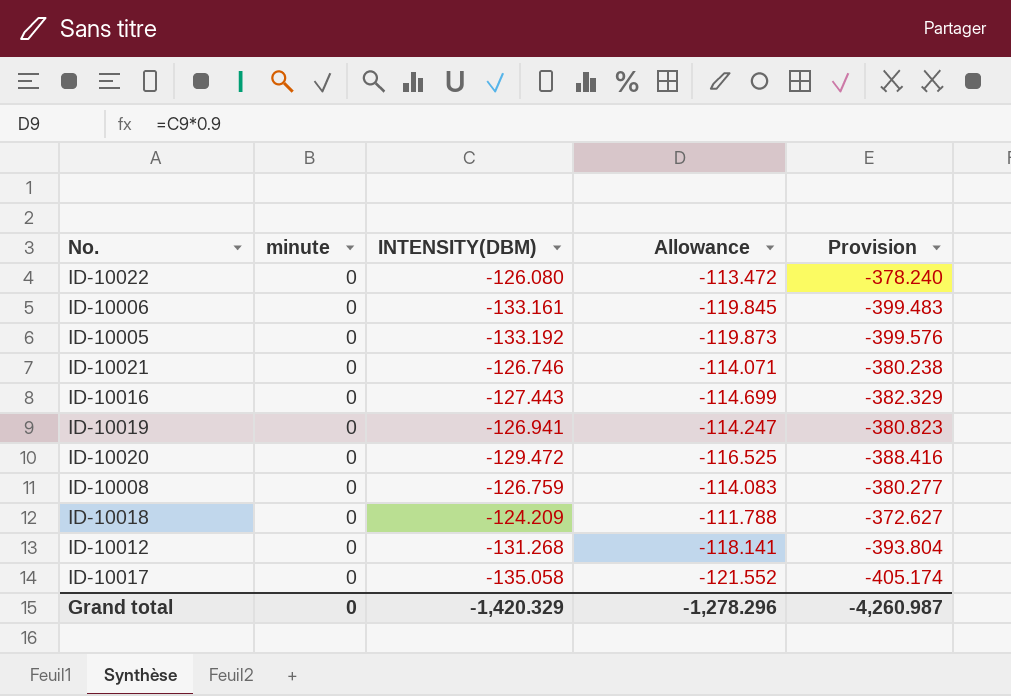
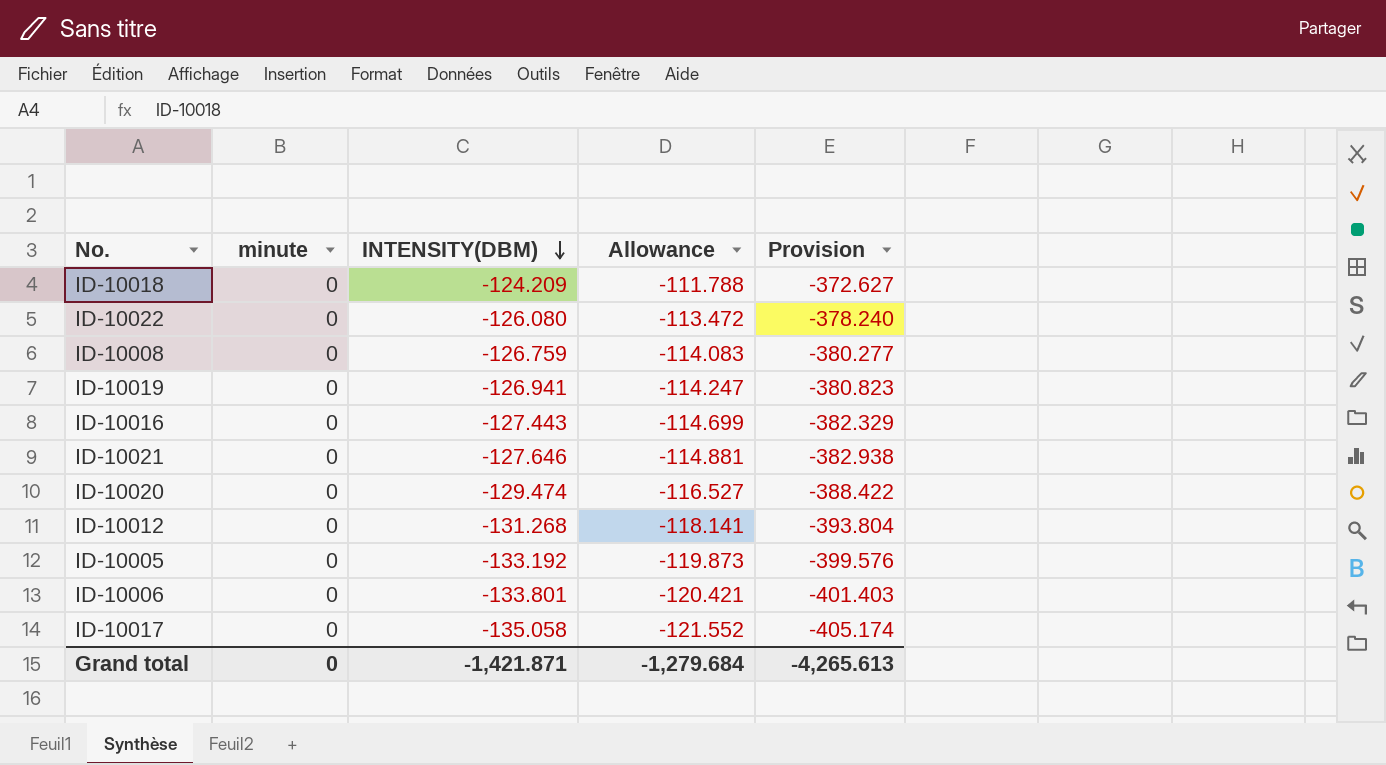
row order: none -> INTENSITY(DBM) descending
ID-10021 | INTENSITY(DBM): -126.746 -> -127.646
ID-10021 | Allowance: -114.071 -> -114.881
ID-10021 | Provision: -380.238 -> -382.938
ID-10020 | INTENSITY(DBM): -129.472 -> -129.474
ID-10020 | Allowance: -116.525 -> -116.527
ID-10020 | Provision: -388.416 -> -388.422
ID-10006 | INTENSITY(DBM): -133.161 -> -133.801
ID-10006 | Allowance: -119.845 -> -120.421
ID-10006 | Provision: -399.483 -> -401.403
Grand total | INTENSITY(DBM): -1,420.329 -> -1,421.871
Grand total | Allowance: -1,278.296 -> -1,279.684
Grand total | Provision: -4,260.987 -> -4,265.613

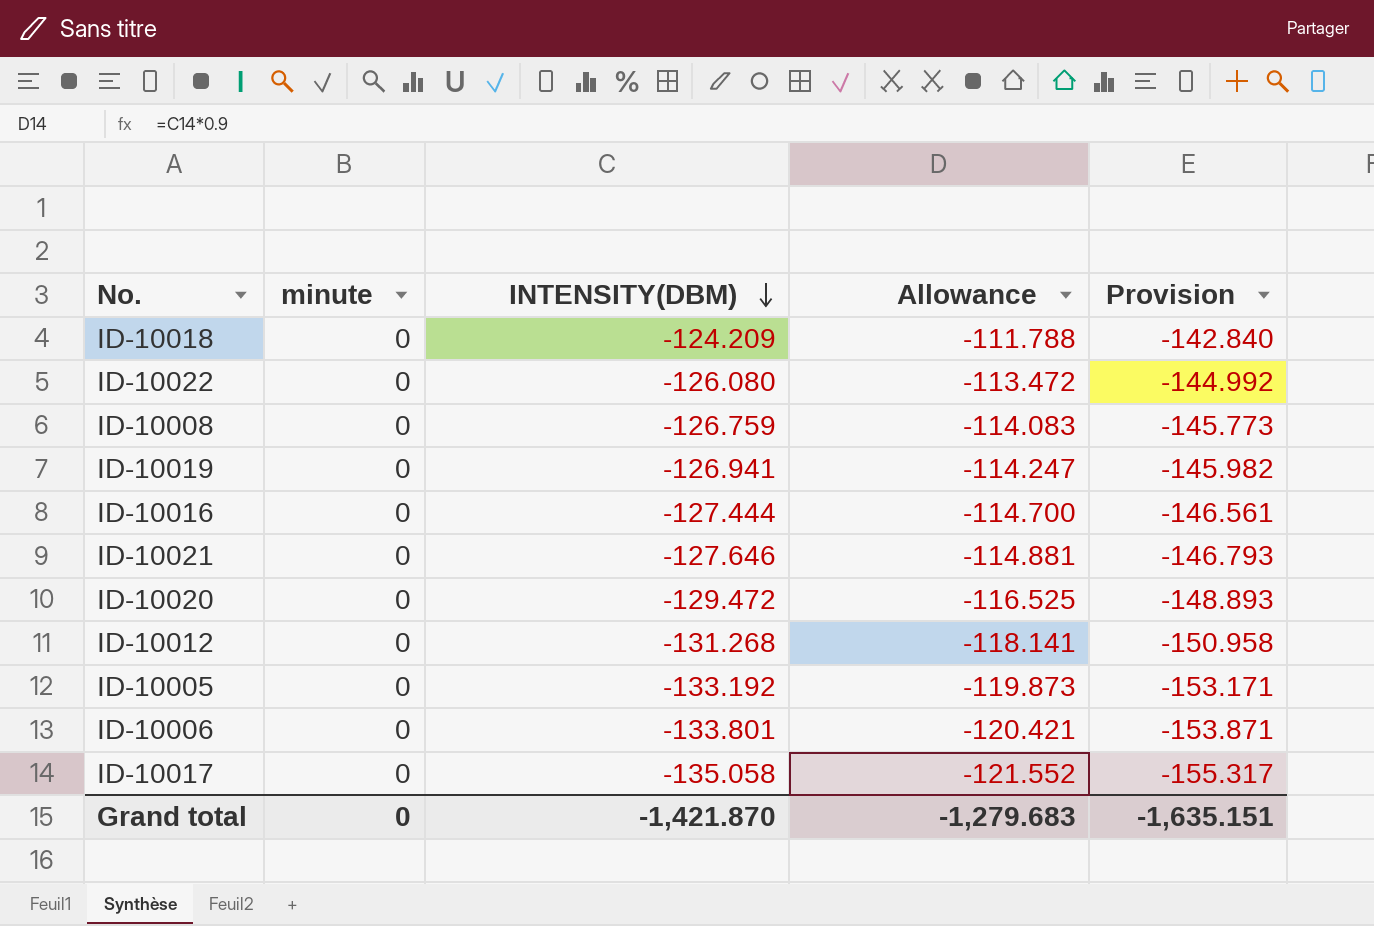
column Provision | formula: [INTENSITY(DBM)] * 3 -> [INTENSITY(DBM)] * 1.15
ID-10016 | INTENSITY(DBM): -127.443 -> -127.444
ID-10016 | Allowance: -114.699 -> -114.700
ID-10020 | INTENSITY(DBM): -129.474 -> -129.472
ID-10020 | Allowance: -116.527 -> -116.525
Grand total | INTENSITY(DBM): -1,421.871 -> -1,421.870
Grand total | Allowance: -1,279.684 -> -1,279.683
Grand total | Provision: -4,265.613 -> -1,635.151

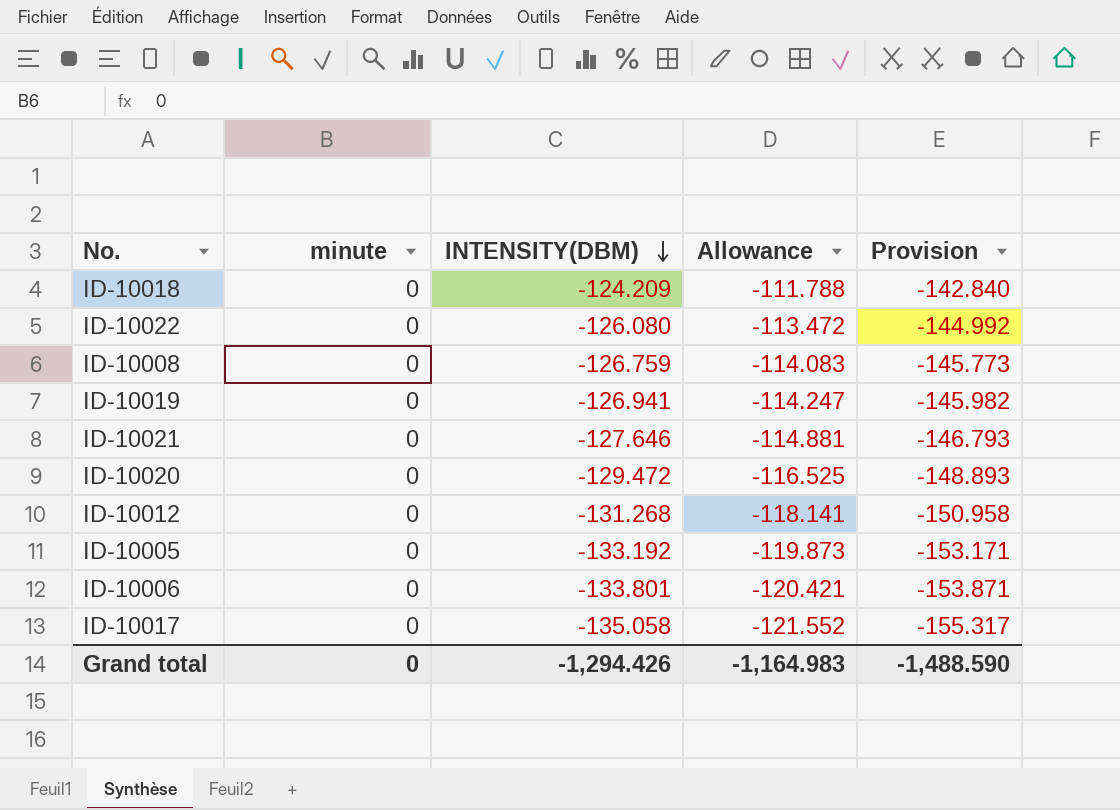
row ID-10016: 0 | -127.444 | -114.700 | -146.561 -> none
Grand total | INTENSITY(DBM): -1,421.870 -> -1,294.426
Grand total | Allowance: -1,279.683 -> -1,164.983
Grand total | Provision: -1,635.151 -> -1,488.590

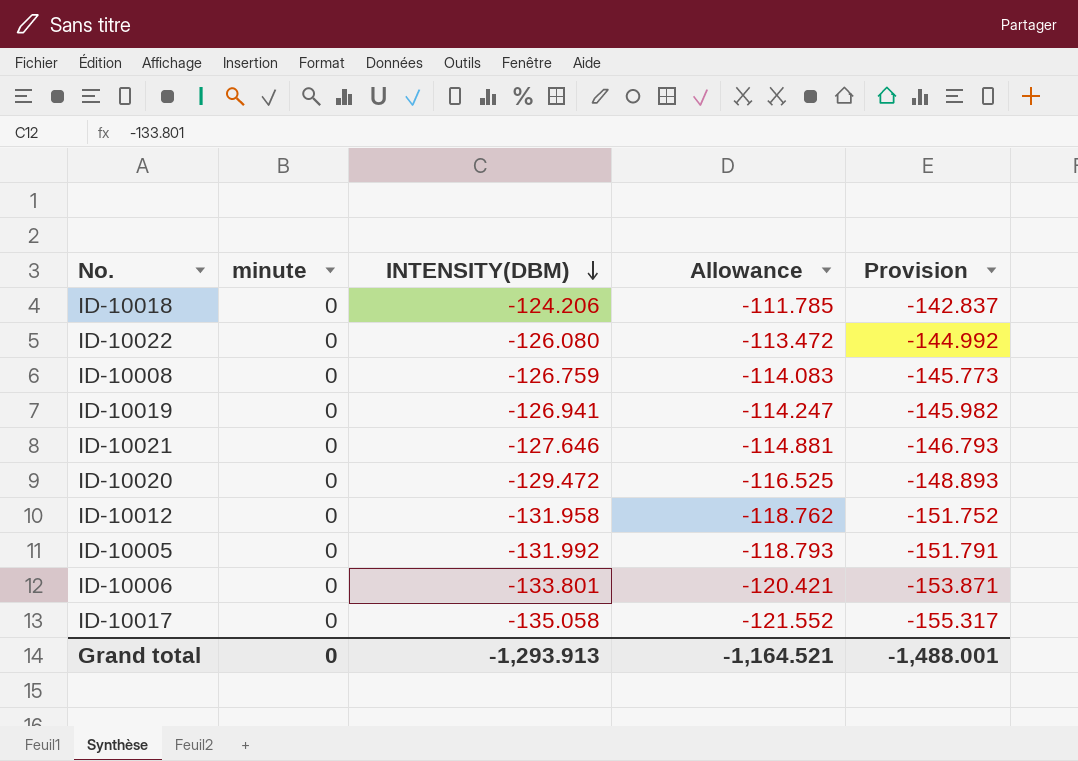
ID-10018 | INTENSITY(DBM): -124.209 -> -124.206
ID-10018 | Allowance: -111.788 -> -111.785
ID-10018 | Provision: -142.840 -> -142.837
ID-10012 | INTENSITY(DBM): -131.268 -> -131.958
ID-10012 | Allowance: -118.141 -> -118.762
ID-10012 | Provision: -150.958 -> -151.752
ID-10005 | INTENSITY(DBM): -133.192 -> -131.992
ID-10005 | Allowance: -119.873 -> -118.793
ID-10005 | Provision: -153.171 -> -151.791
Grand total | INTENSITY(DBM): -1,294.426 -> -1,293.913
Grand total | Allowance: -1,164.983 -> -1,164.521
Grand total | Provision: -1,488.590 -> -1,488.001

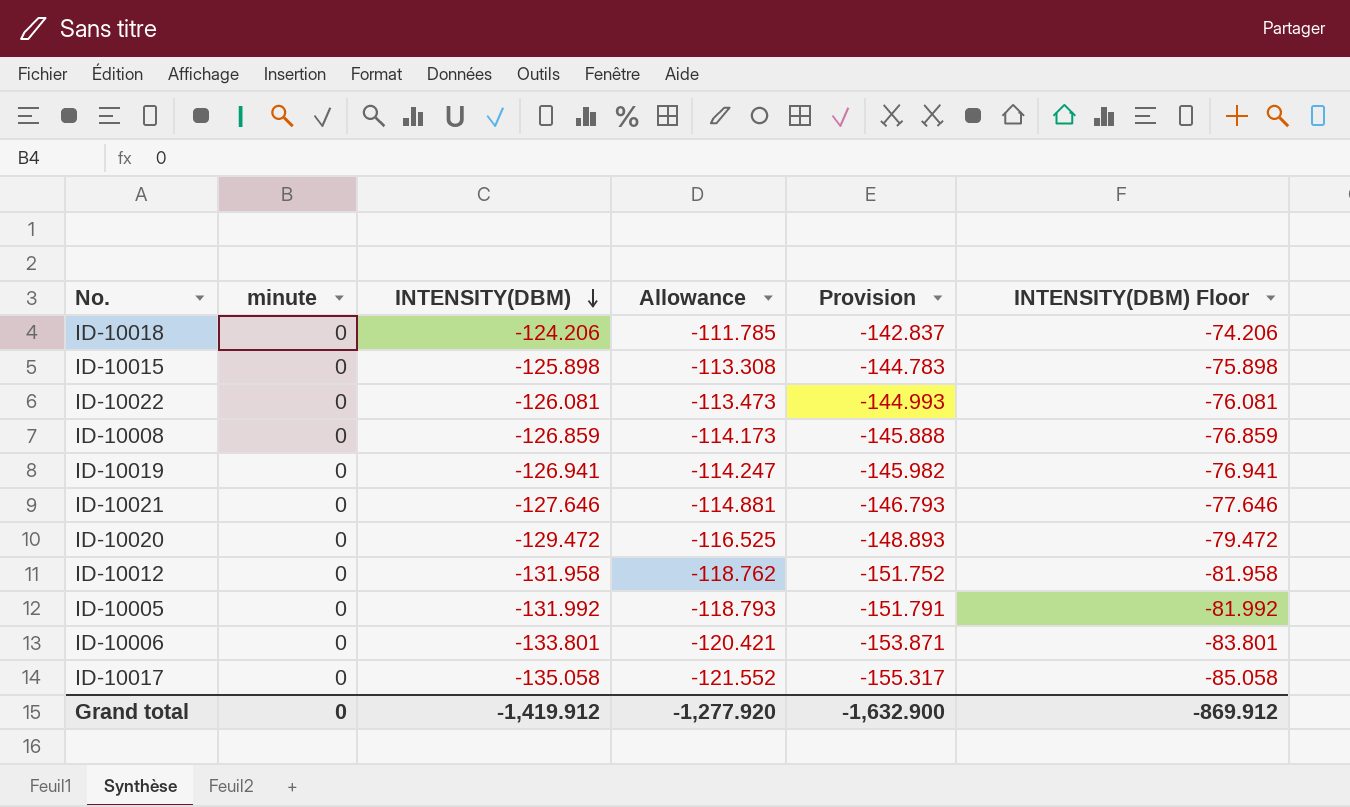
column INTENSITY(DBM) Floor | formula: none -> [INTENSITY(DBM)] + 50
row ID-10015: none -> 0 | -125.898 | -113.308 | -144.783 | -75.898
ID-10022 | INTENSITY(DBM): -126.080 -> -126.081
ID-10022 | Allowance: -113.472 -> -113.473
ID-10022 | Provision: -144.992 -> -144.993
ID-10008 | INTENSITY(DBM): -126.759 -> -126.859
ID-10008 | Allowance: -114.083 -> -114.173
ID-10008 | Provision: -145.773 -> -145.888
Grand total | INTENSITY(DBM): -1,293.913 -> -1,419.912
Grand total | Allowance: -1,164.521 -> -1,277.920
Grand total | Provision: -1,488.001 -> -1,632.900

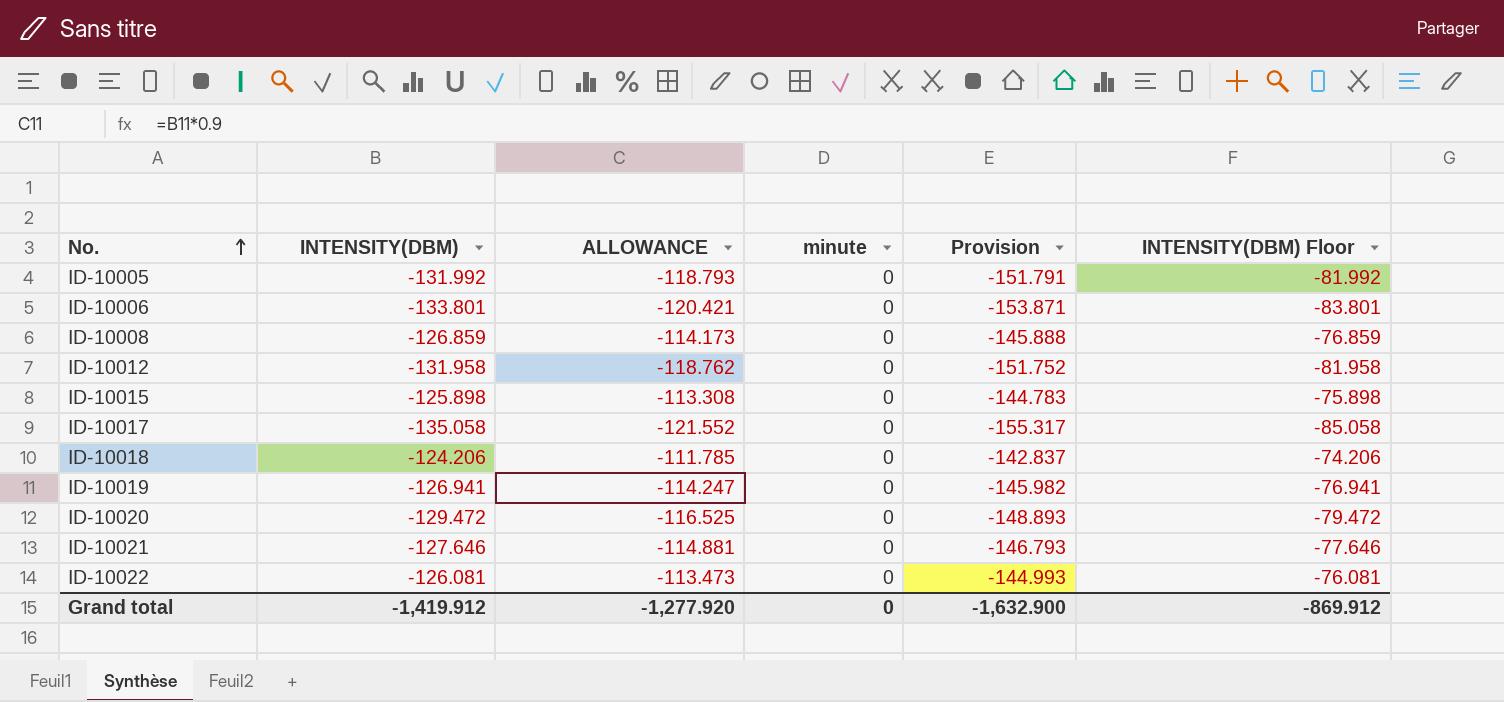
row order: INTENSITY(DBM) descending -> No. ascending
column name: Allowance -> ALLOWANCE
column minute | position: 2 -> 4

